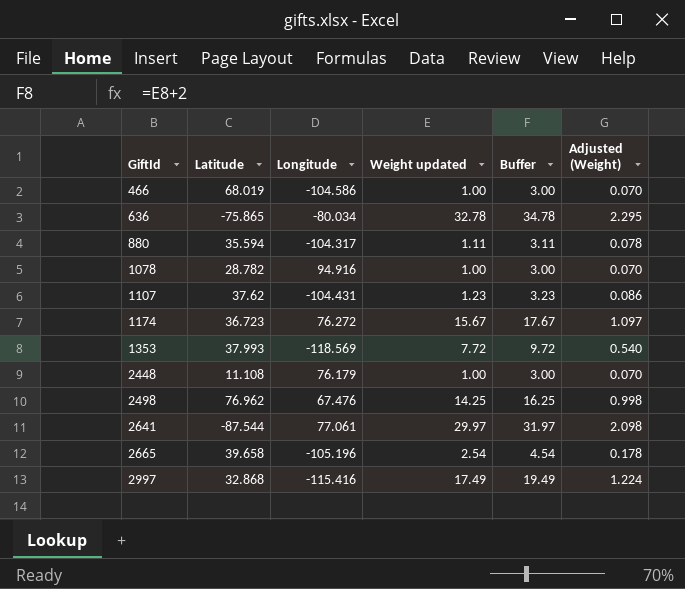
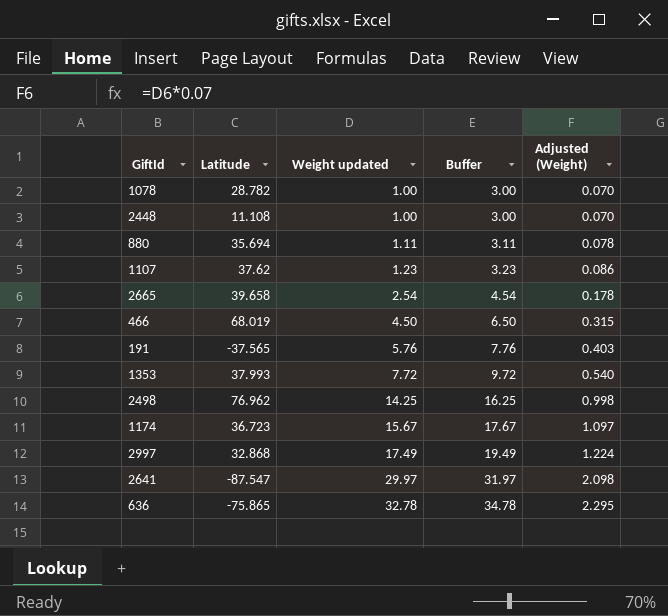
row order: GiftId ascending -> Weight updated ascending
column Longitude | position: 3 -> none
880 | Latitude: 35.594 -> 35.694
466 | Weight updated: 1.00 -> 4.50
466 | Buffer: 3.00 -> 6.50
466 | Adjusted (Weight): 0.070 -> 0.315
row 191: none -> -37.565 | 5.76 | 7.76 | 0.403
2641 | Latitude: -87.544 -> -87.547

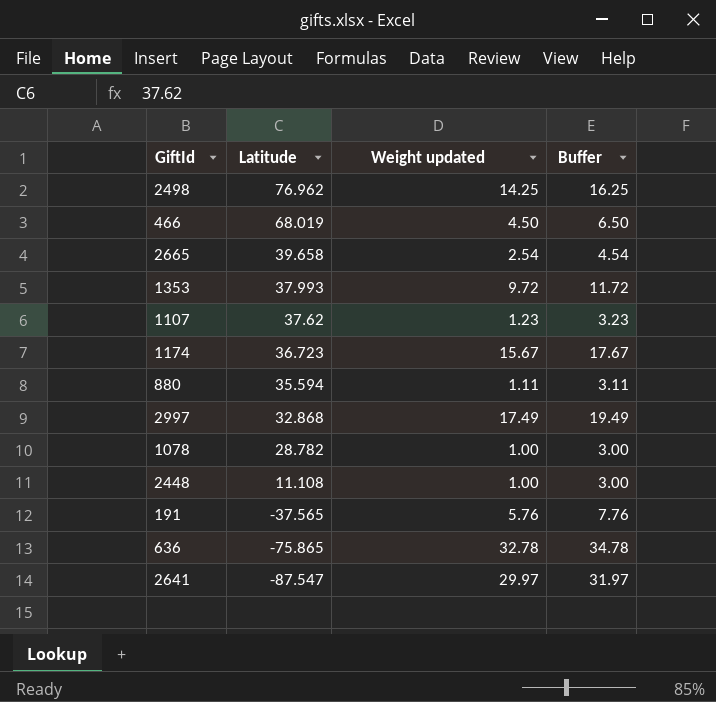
row order: Weight updated ascending -> Latitude descending
column Adjusted (Weight) | formula: [Weight updated] * 0.07 -> none
1353 | Weight updated: 7.72 -> 9.72
1353 | Buffer: 9.72 -> 11.72
880 | Latitude: 35.694 -> 35.594

